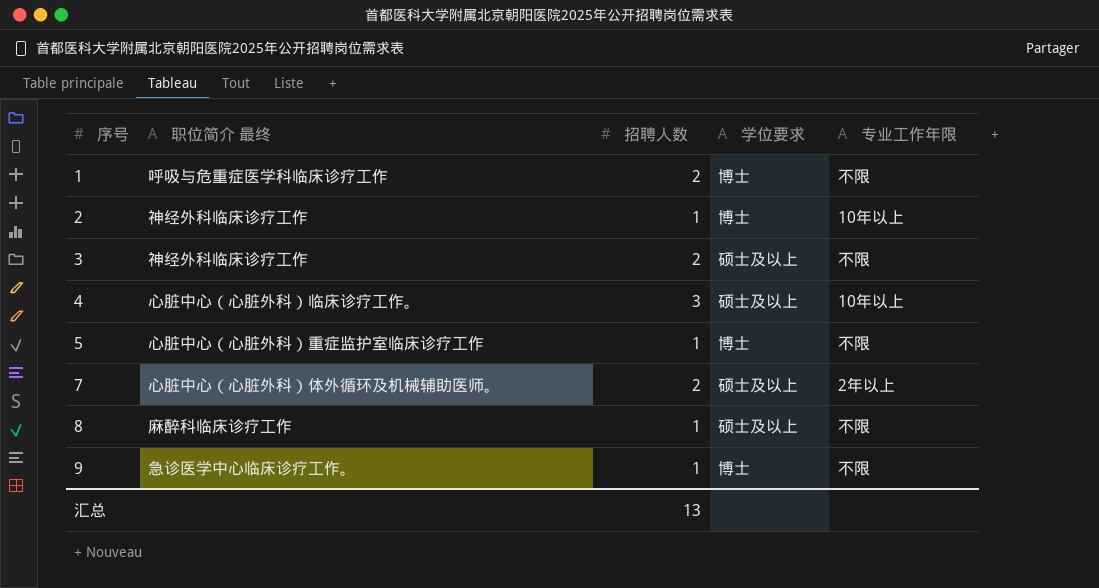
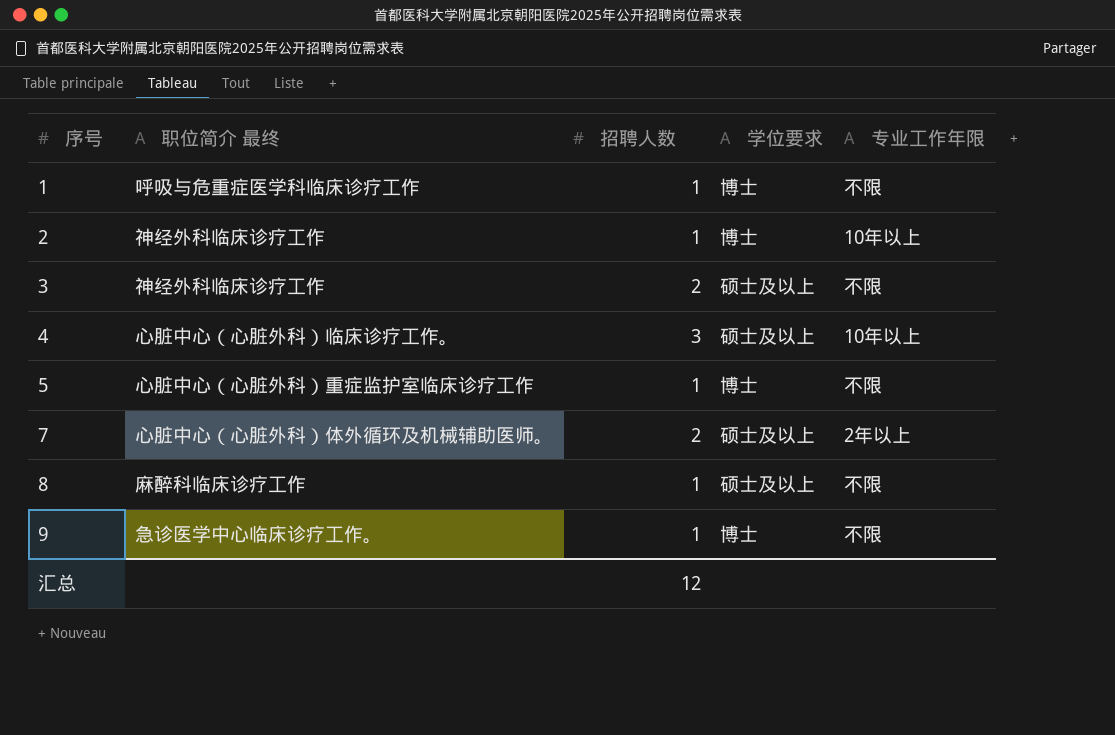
1 | 招聘人数: 2 -> 1
汇总 | 招聘人数: 13 -> 12

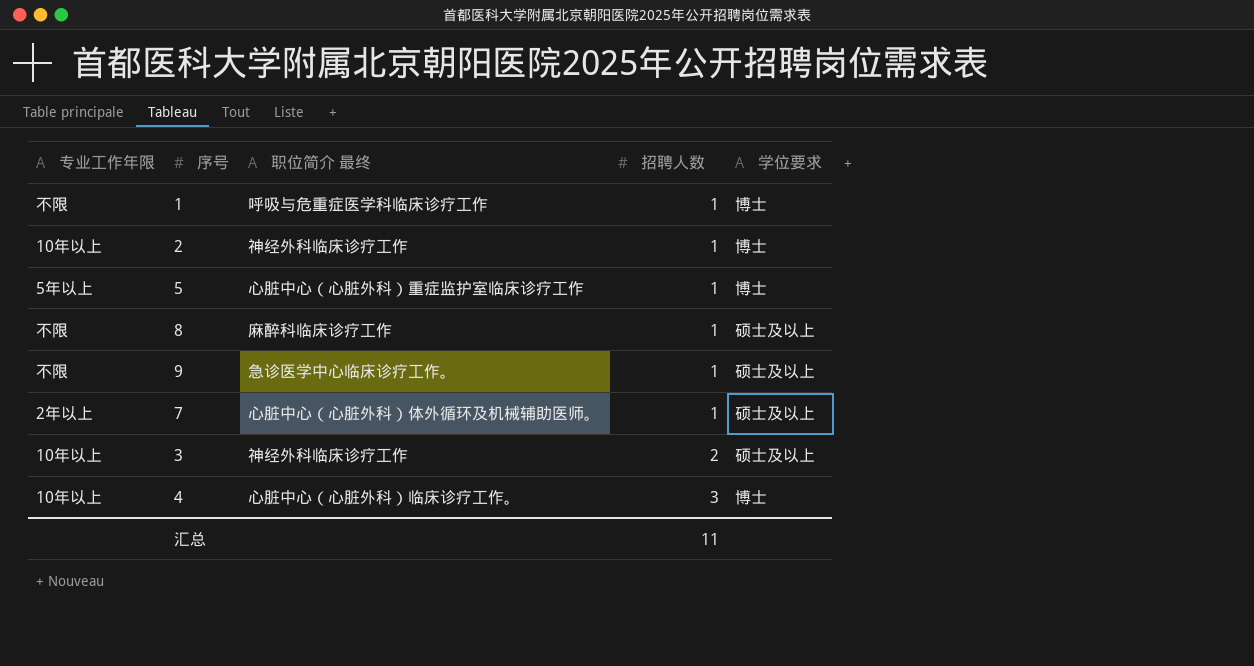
row order: 序号 ascending -> 招聘人数 ascending
column 专业工作年限 | position: 5 -> 1
5 | 专业工作年限: 不限 -> 5年以上
9 | 学位要求: 博士 -> 硕士及以上
7 | 招聘人数: 2 -> 1
3 | 专业工作年限: 不限 -> 10年以上
4 | 学位要求: 硕士及以上 -> 博士
汇总 | 招聘人数: 12 -> 11

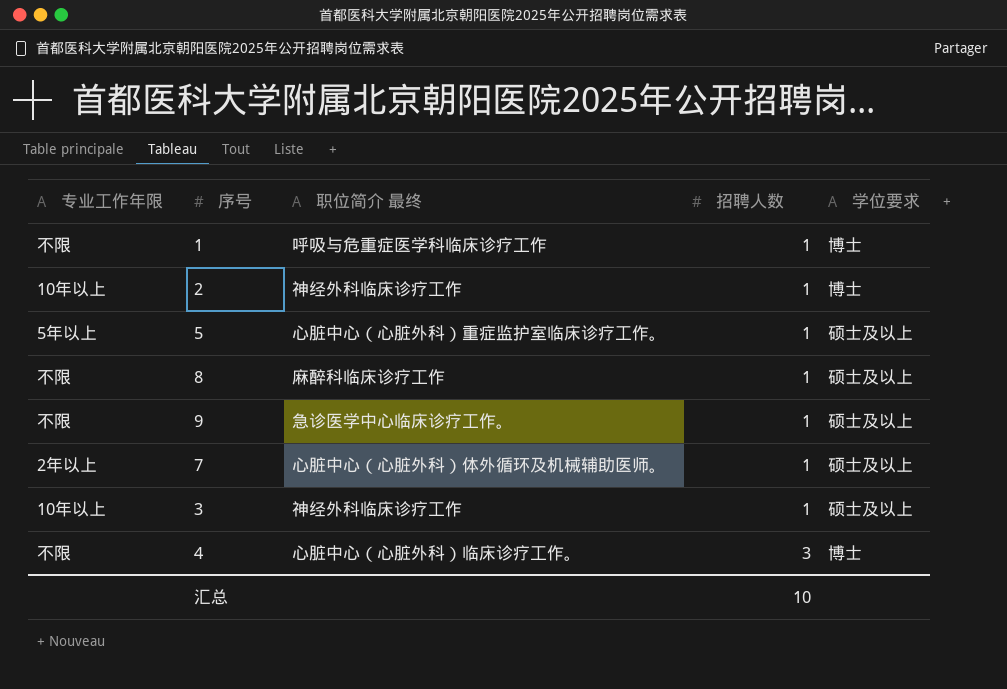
5 | 职位简介 最终: 心脏中心（心脏外科）重症监护室临床诊疗工作 -> 心脏中心（心脏外科）重症监护室临床诊疗工作。
5 | 学位要求: 博士 -> 硕士及以上
3 | 招聘人数: 2 -> 1
4 | 专业工作年限: 10年以上 -> 不限
汇总 | 招聘人数: 11 -> 10

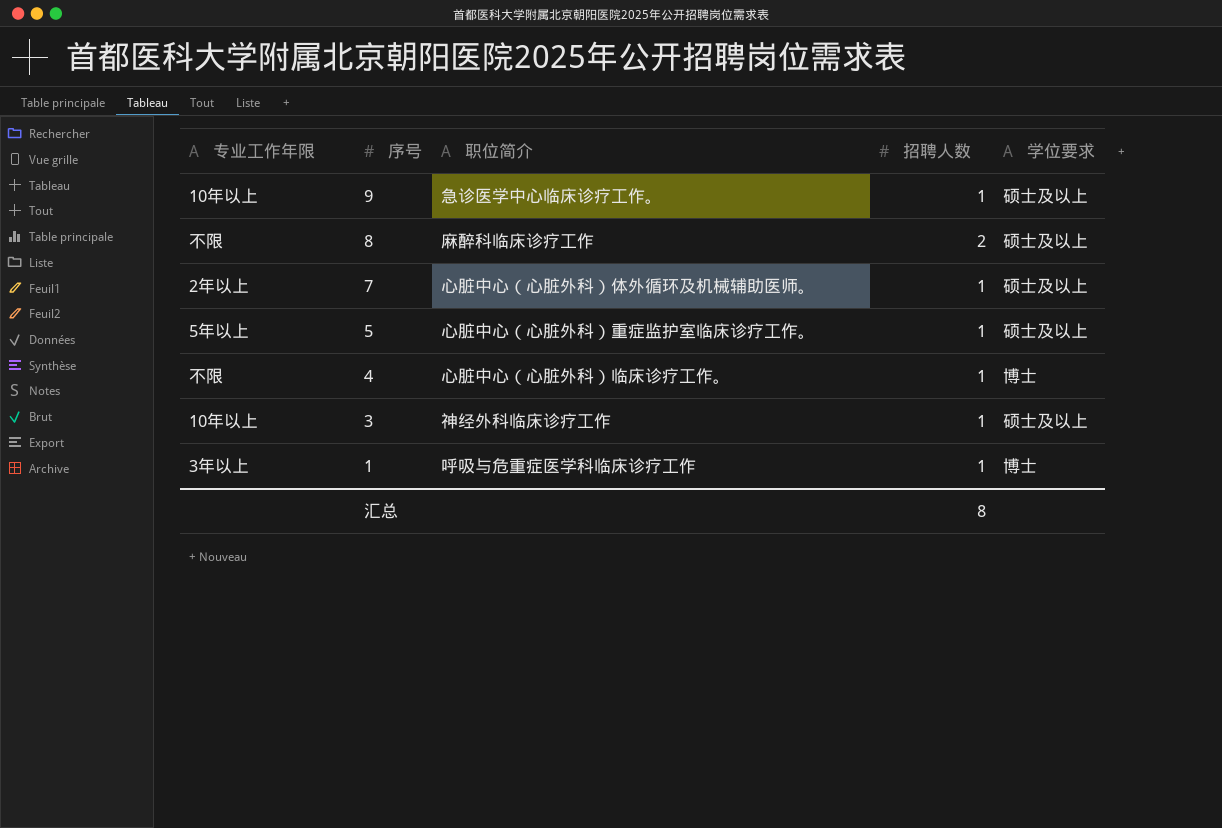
row order: 招聘人数 ascending -> 序号 descending
column name: 职位简介 最终 -> 职位简介
row 2: 10年以上 | 神经外科临床诊疗工作 | 1 | 博士 -> none
9 | 专业工作年限: 不限 -> 10年以上
8 | 招聘人数: 1 -> 2
4 | 招聘人数: 3 -> 1
1 | 专业工作年限: 不限 -> 3年以上
汇总 | 招聘人数: 10 -> 8

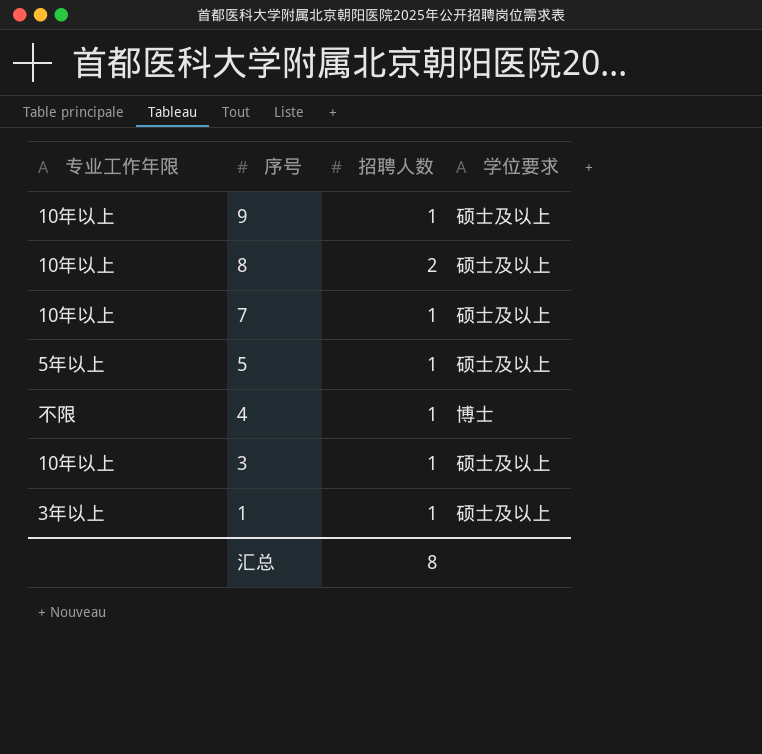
column 职位简介 | position: 3 -> none
8 | 专业工作年限: 不限 -> 10年以上
7 | 专业工作年限: 2年以上 -> 10年以上
1 | 学位要求: 博士 -> 硕士及以上

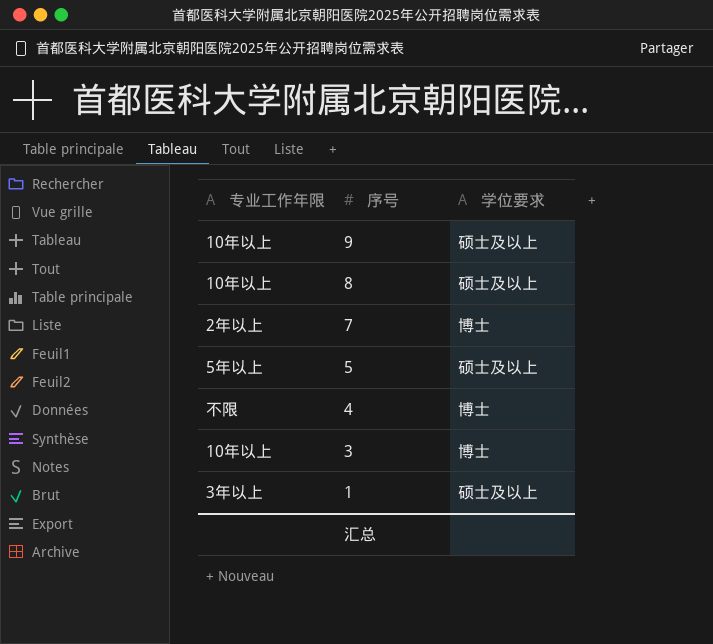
column 招聘人数 | position: 3 -> none
7 | 专业工作年限: 10年以上 -> 2年以上
7 | 学位要求: 硕士及以上 -> 博士
3 | 学位要求: 硕士及以上 -> 博士

